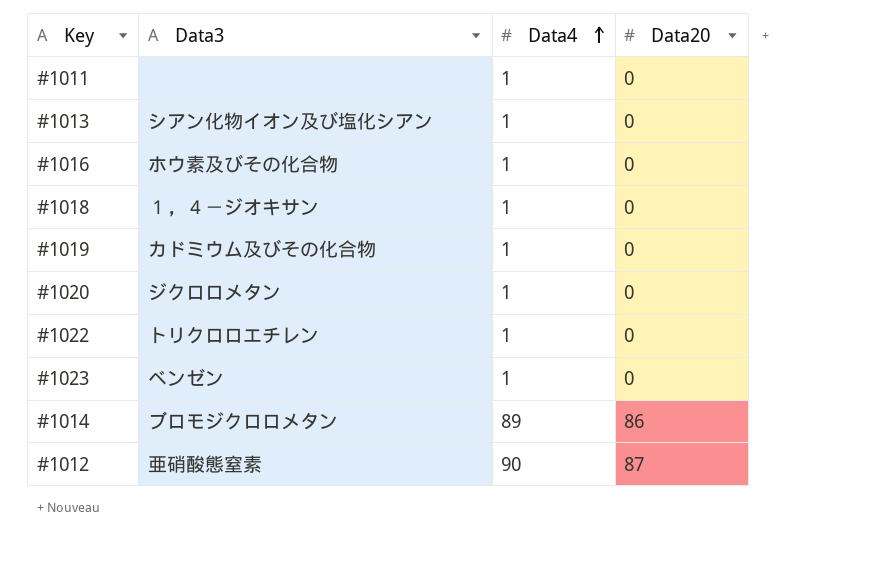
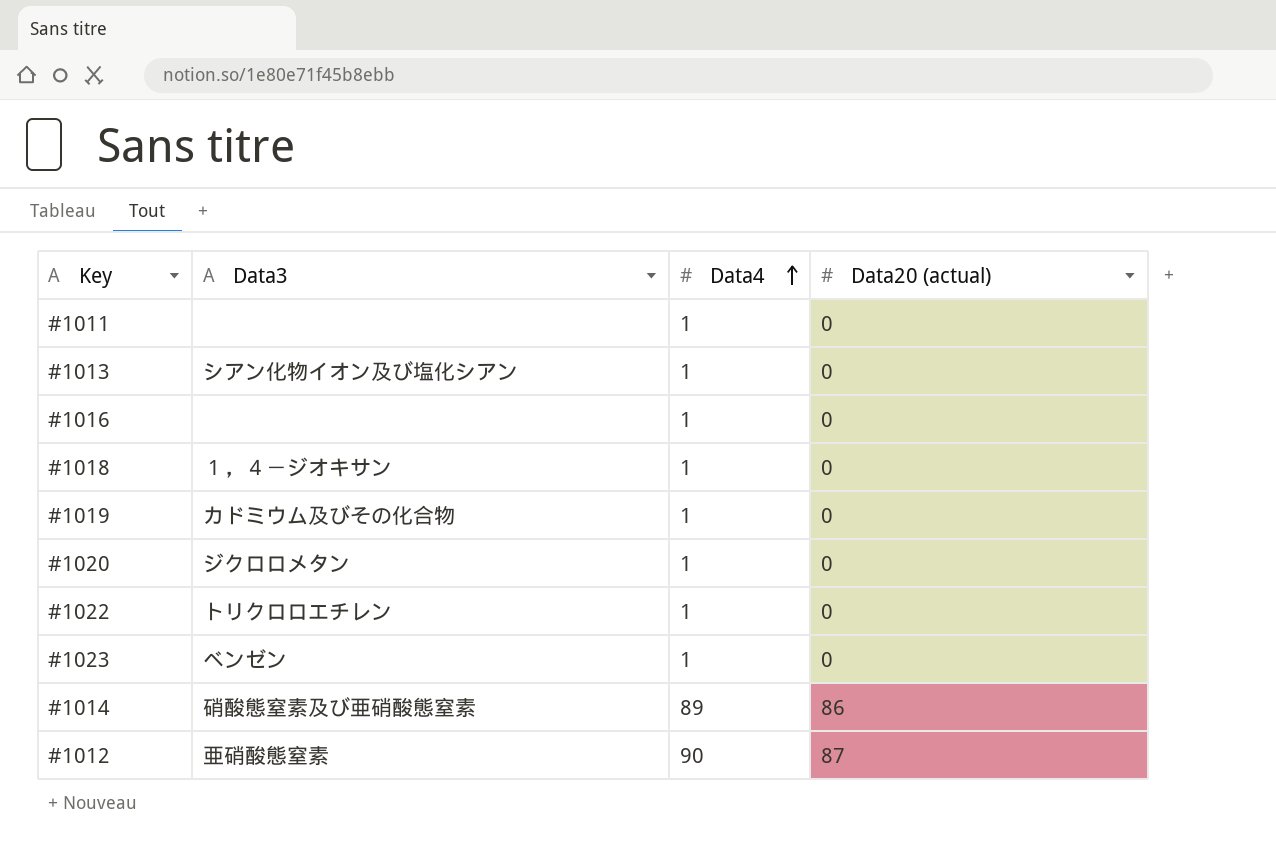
column name: Data20 -> Data20 (actual)
#1016 | Data3: ホウ素及びその化合物 -> none
#1014 | Data3: ブロモジクロロメタン -> 硝酸態窒素及び亜硝酸態窒素

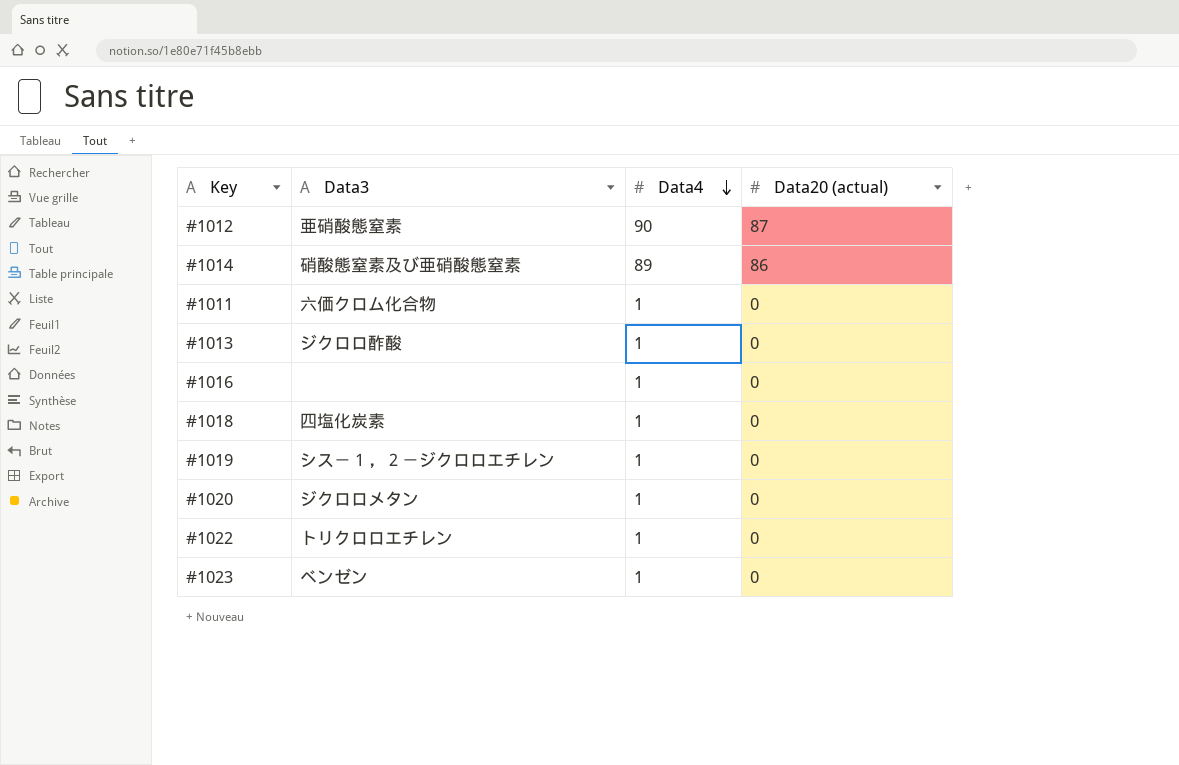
row order: Data4 ascending -> Data4 descending
#1011 | Data3: none -> 六価クロム化合物
#1013 | Data3: シアン化物イオン及び塩化シアン -> ジクロロ酢酸
#1018 | Data3: １，４－ジオキサン -> 四塩化炭素
#1019 | Data3: カドミウム及びその化合物 -> シス－１，２－ジクロロエチレン

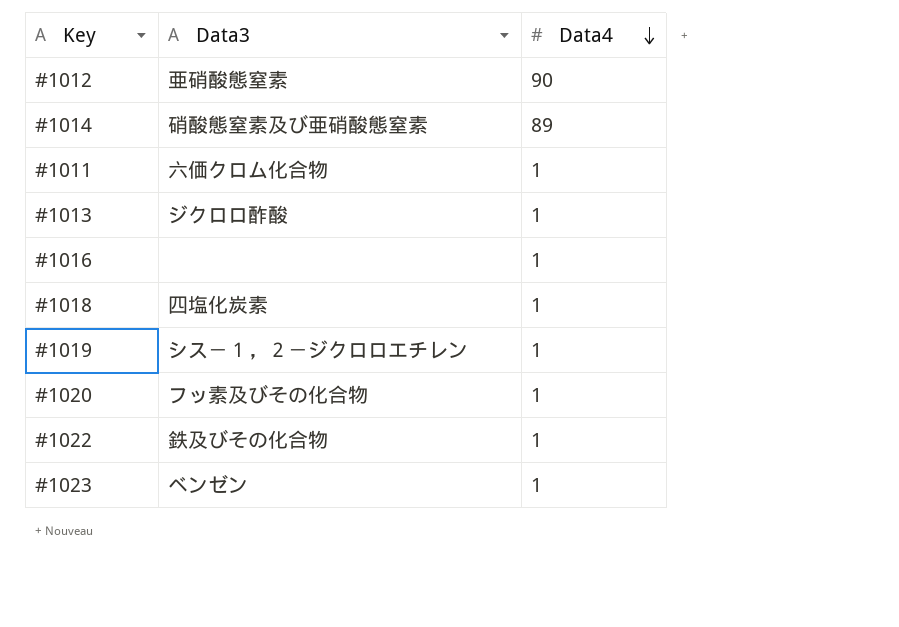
column Data20 (actual) | position: 4 -> none
#1020 | Data3: ジクロロメタン -> フッ素及びその化合物
#1022 | Data3: トリクロロエチレン -> 鉄及びその化合物

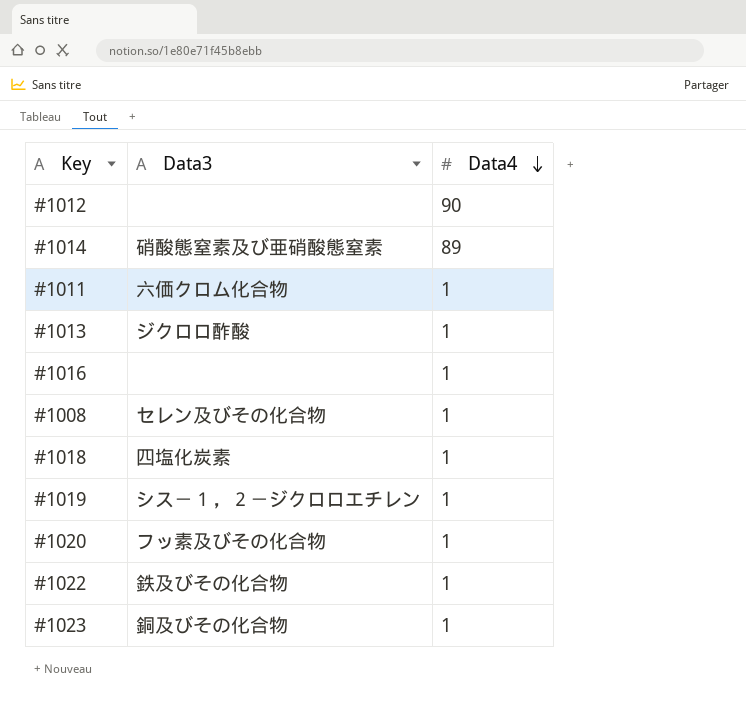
#1012 | Data3: 亜硝酸態窒素 -> none
row #1008: none -> セレン及びその化合物 | 1
#1023 | Data3: ベンゼン -> 銅及びその化合物

